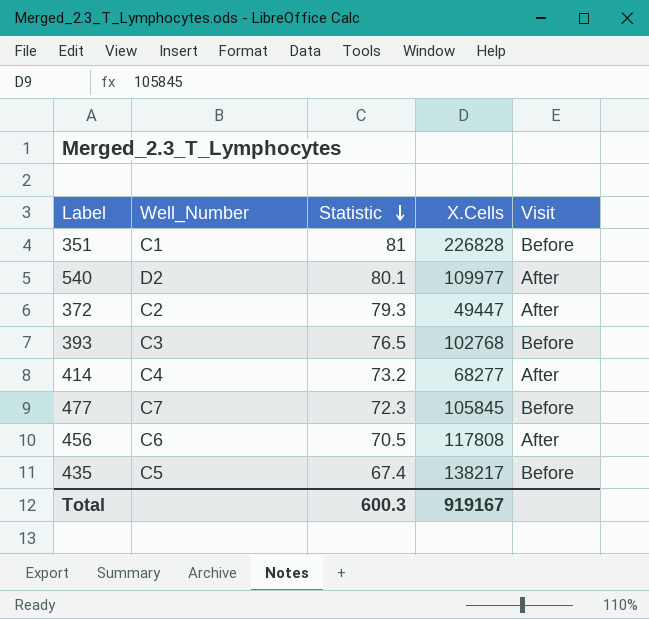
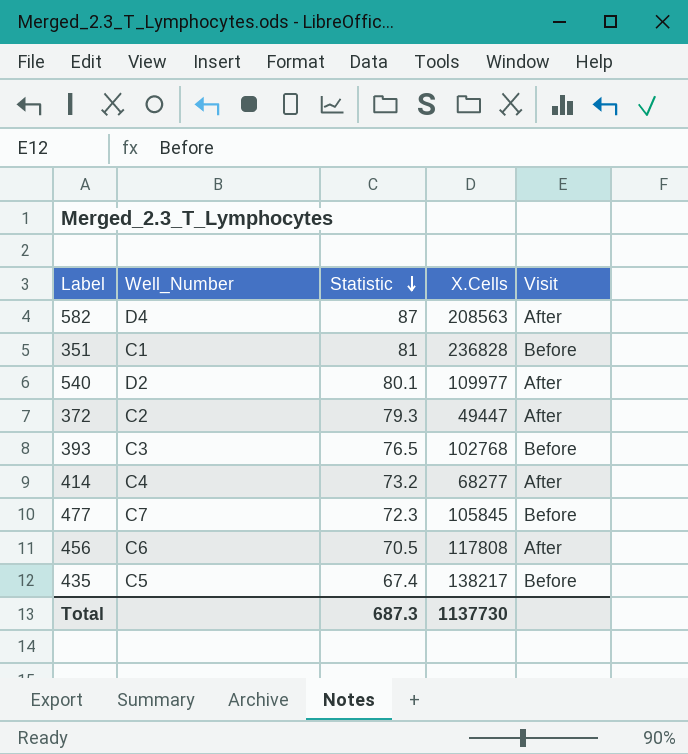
row 582: none -> D4 | 87 | 208563 | After
351 | X.Cells: 226828 -> 236828
Total | Statistic: 600.3 -> 687.3
Total | X.Cells: 919167 -> 1137730

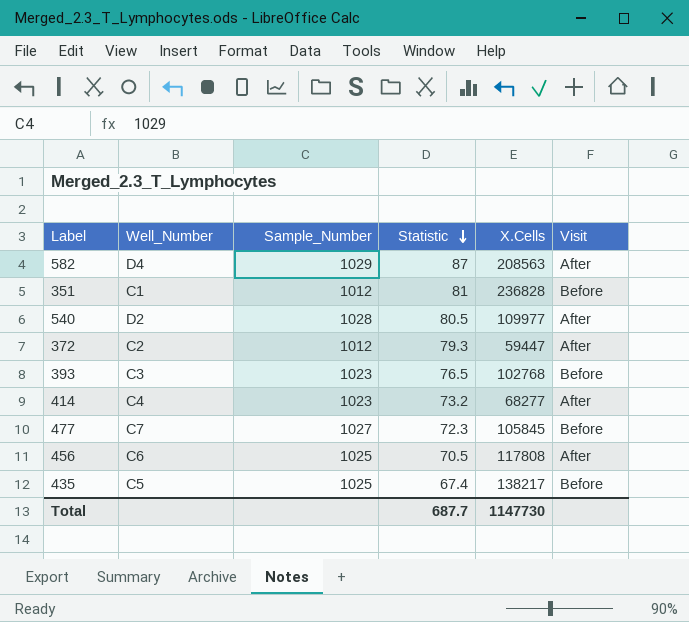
column Sample_Number | position: none -> 3
540 | Statistic: 80.1 -> 80.5
372 | X.Cells: 49447 -> 59447
Total | Statistic: 687.3 -> 687.7
Total | X.Cells: 1137730 -> 1147730

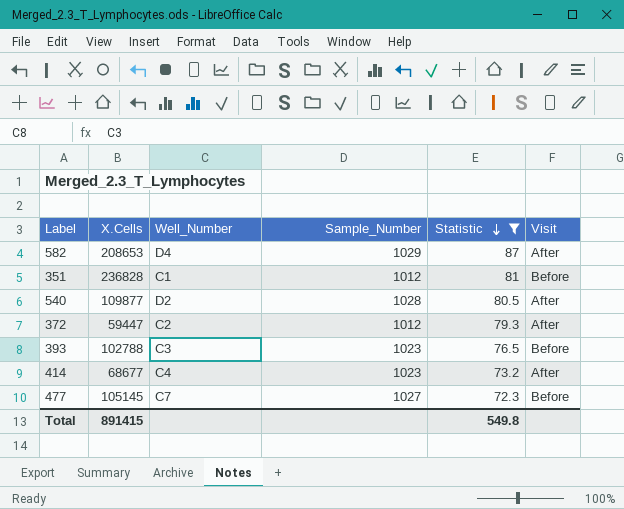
filter: none -> Statistic >= 72.3
column X.Cells | position: 5 -> 2
582 | X.Cells: 208563 -> 208653
540 | X.Cells: 109977 -> 109877
393 | X.Cells: 102768 -> 102788
414 | X.Cells: 68277 -> 68677
477 | X.Cells: 105845 -> 105145
Total | X.Cells: 1147730 -> 891415
Total | Statistic: 687.7 -> 549.8

